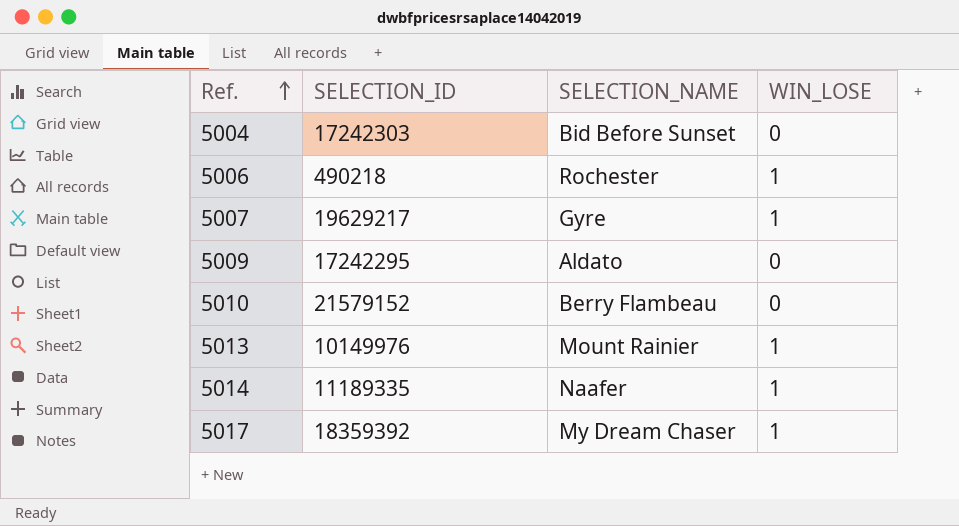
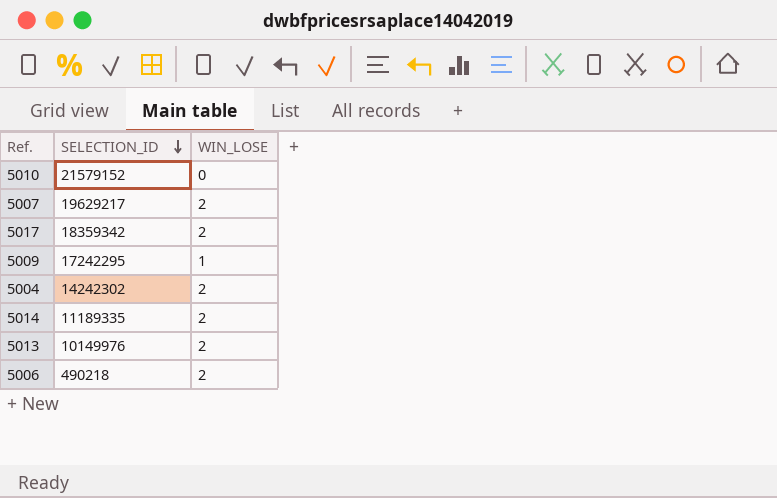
row order: Ref. ascending -> SELECTION_ID descending
column SELECTION_NAME | position: 3 -> none
5007 | WIN_LOSE: 1 -> 2
5017 | SELECTION_ID: 18359392 -> 18359342
5017 | WIN_LOSE: 1 -> 2
5009 | WIN_LOSE: 0 -> 1
5004 | SELECTION_ID: 17242303 -> 14242302
5004 | WIN_LOSE: 0 -> 2
5014 | WIN_LOSE: 1 -> 2
5013 | WIN_LOSE: 1 -> 2
5006 | WIN_LOSE: 1 -> 2

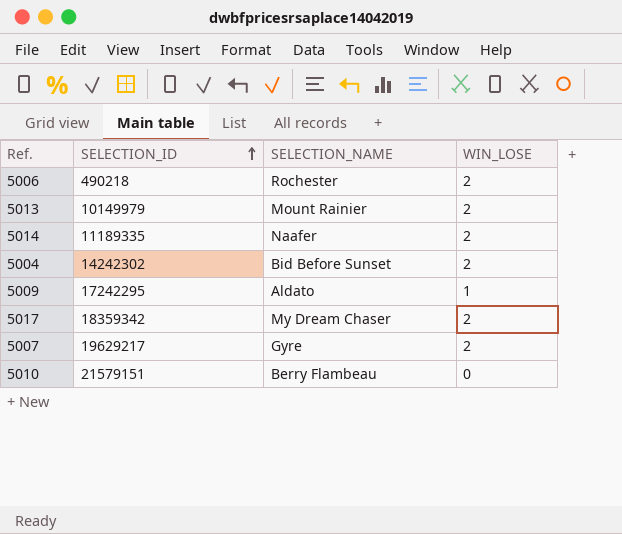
row order: SELECTION_ID descending -> SELECTION_ID ascending
column SELECTION_NAME | position: none -> 3
5013 | SELECTION_ID: 10149976 -> 10149979
5010 | SELECTION_ID: 21579152 -> 21579151

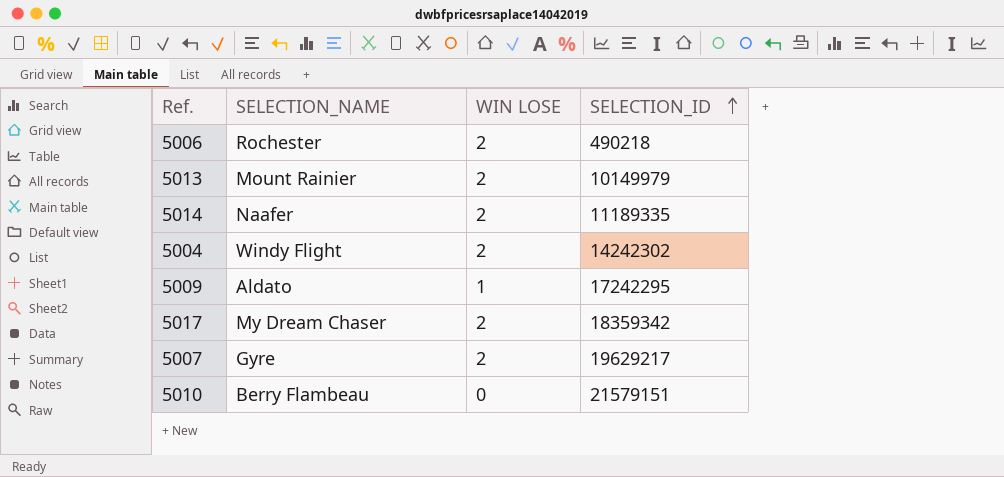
column name: WIN_LOSE -> WIN LOSE
column SELECTION_ID | position: 2 -> 4
5004 | SELECTION_NAME: Bid Before Sunset -> Windy Flight

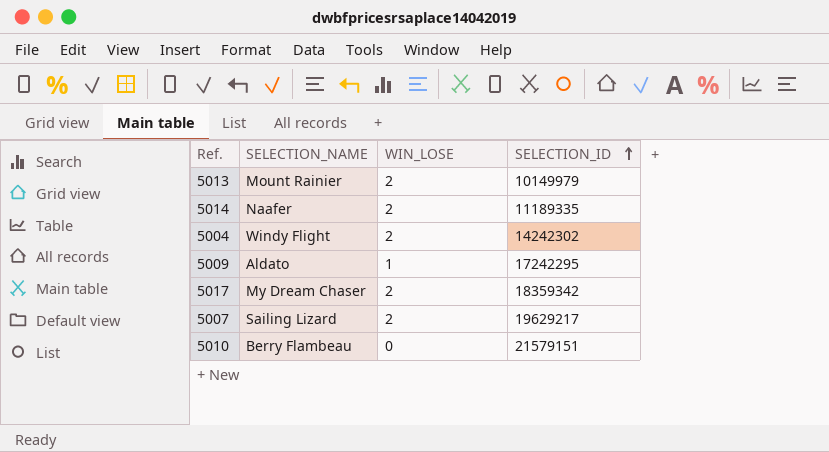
column name: WIN LOSE -> WIN_LOSE
row 5006: Rochester | 2 | 490218 -> none
5007 | SELECTION_NAME: Gyre -> Sailing Lizard

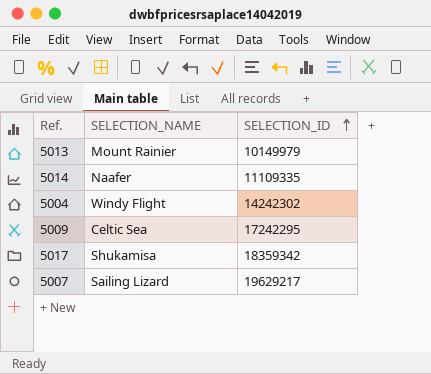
column WIN_LOSE | position: 3 -> none
row 5010: Berry Flambeau | 0 | 21579151 -> none
5014 | SELECTION_ID: 11189335 -> 11109335
5009 | SELECTION_NAME: Aldato -> Celtic Sea
5017 | SELECTION_NAME: My Dream Chaser -> Shukamisa

